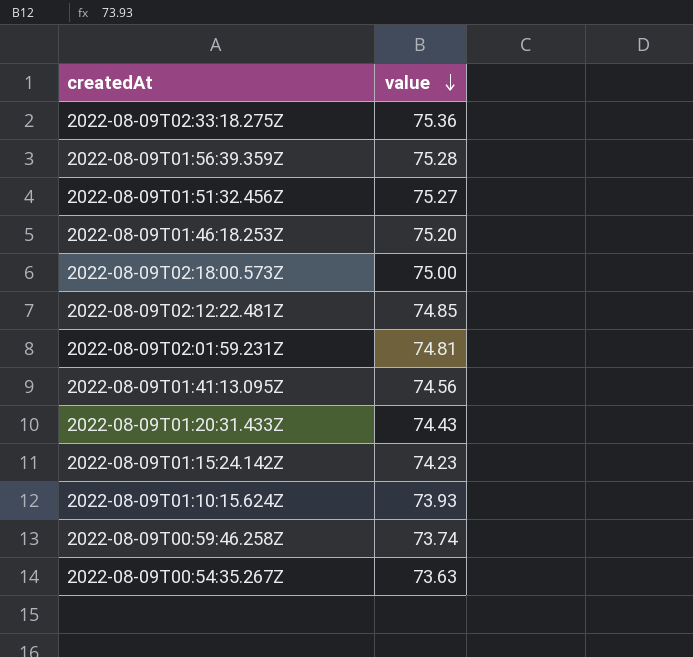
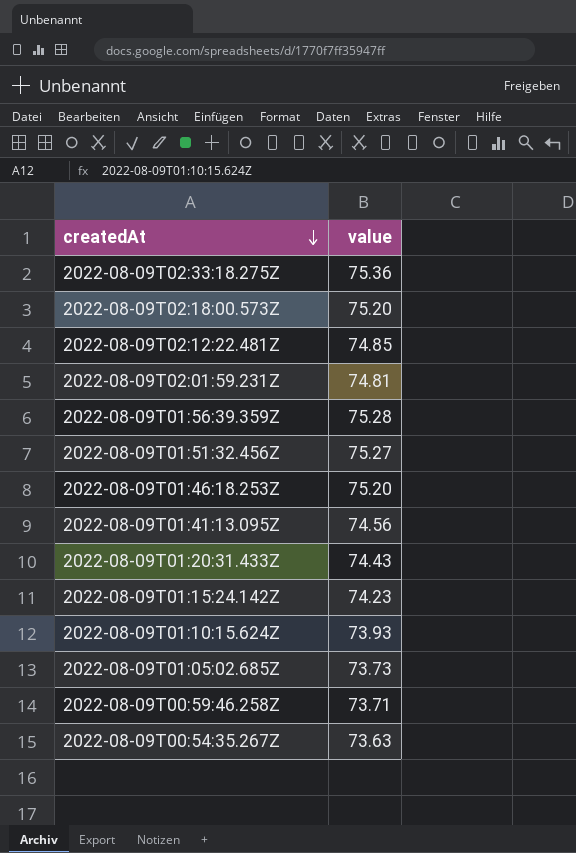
row order: value descending -> createdAt descending
2022-08-09T02:18:00.573Z | value: 75.00 -> 75.20
row 2022-08-09T01:05:02.685Z: none -> 73.73
2022-08-09T00:59:46.258Z | value: 73.74 -> 73.71

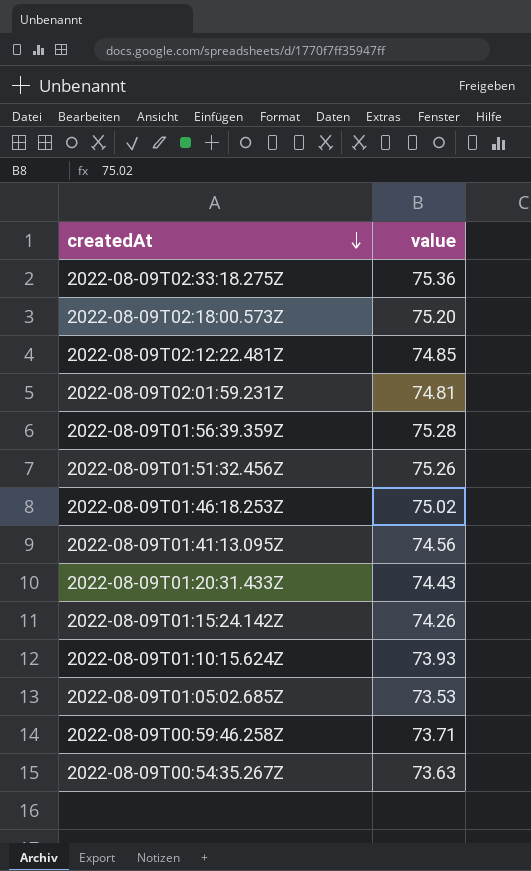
2022-08-09T01:51:32.456Z | value: 75.27 -> 75.26
2022-08-09T01:46:18.253Z | value: 75.20 -> 75.02
2022-08-09T01:15:24.142Z | value: 74.23 -> 74.26
2022-08-09T01:05:02.685Z | value: 73.73 -> 73.53

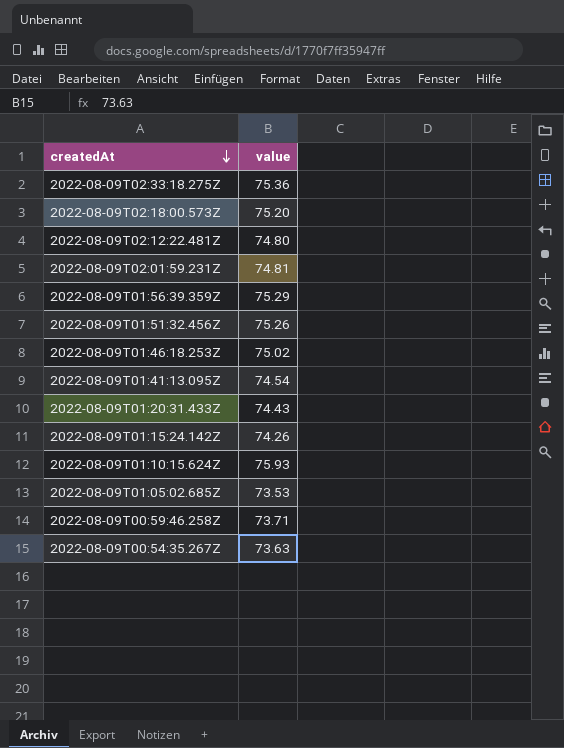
2022-08-09T02:12:22.481Z | value: 74.85 -> 74.80
2022-08-09T01:56:39.359Z | value: 75.28 -> 75.29
2022-08-09T01:41:13.095Z | value: 74.56 -> 74.54
2022-08-09T01:10:15.624Z | value: 73.93 -> 75.93

